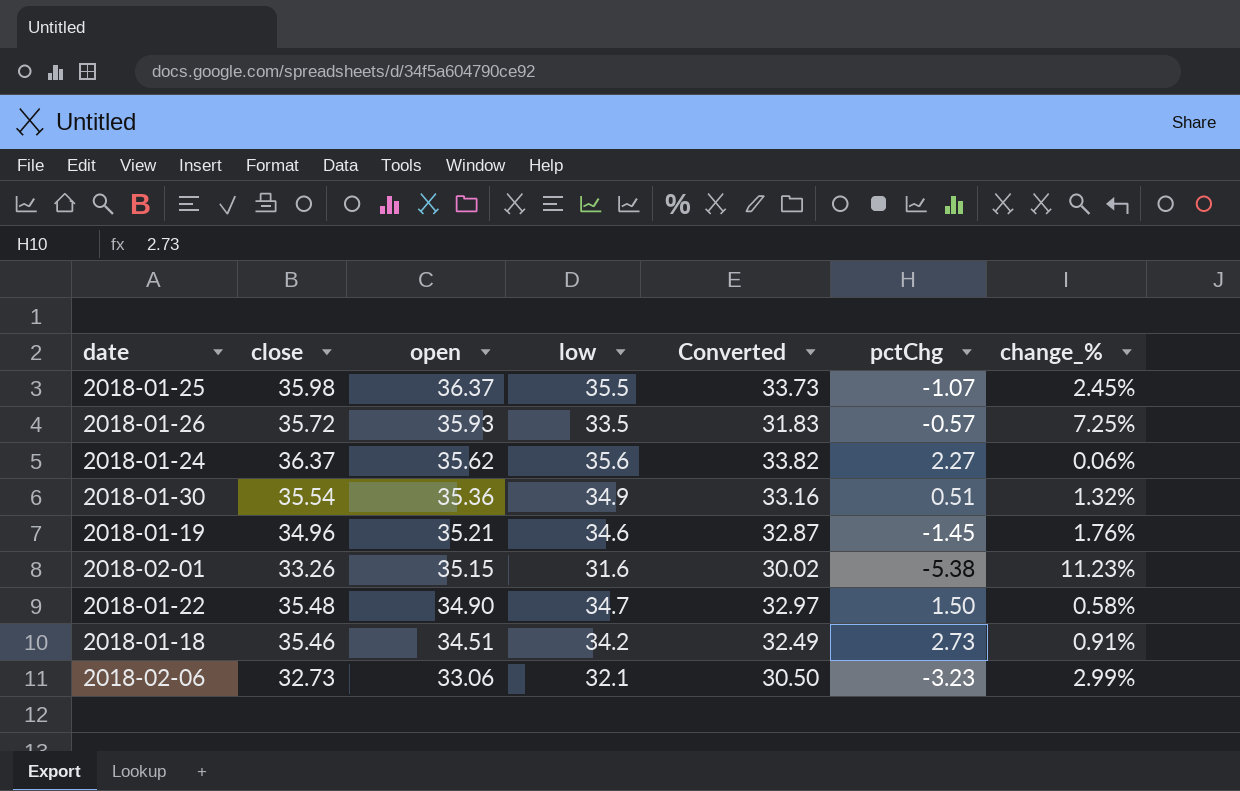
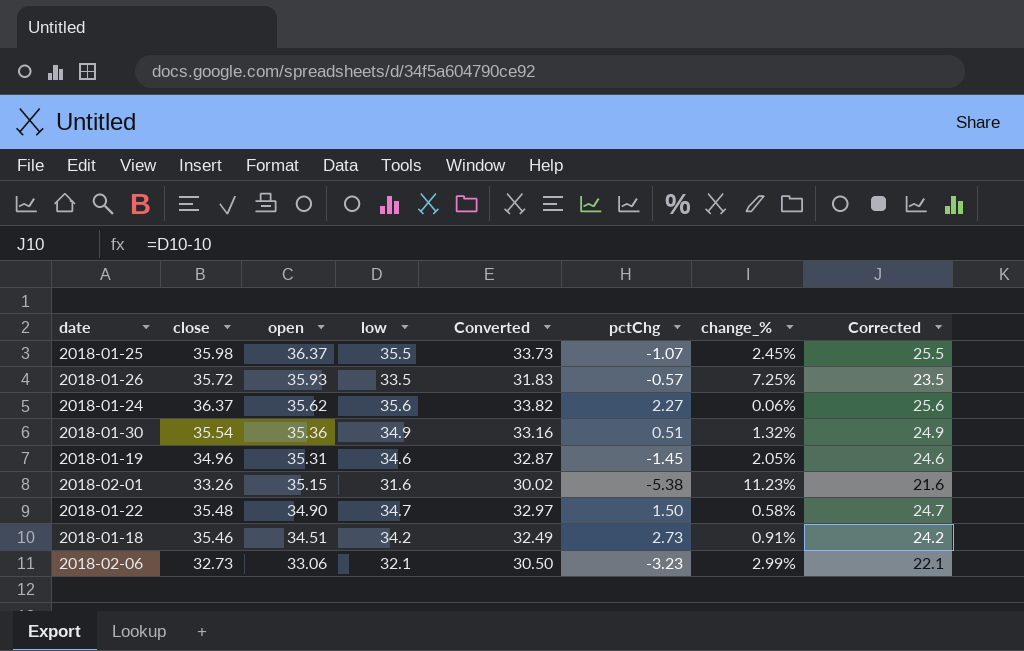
column Corrected | formula: none -> [low] - 10
2018-01-19 | open: 35.21 -> 35.31
2018-01-19 | change_%: 1.76% -> 2.05%

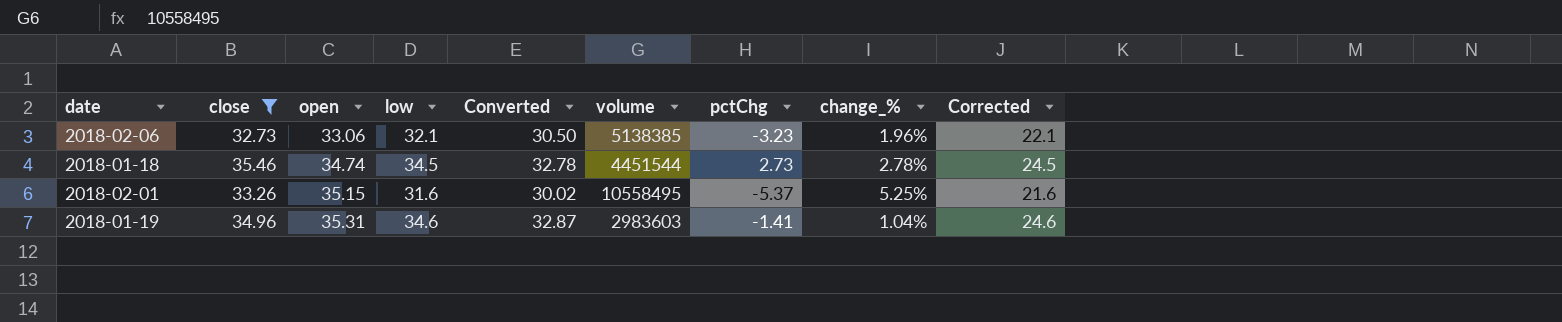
filter: none -> close <= 35.46
row order: open descending -> open ascending
column volume | position: none -> 6
column change_% | formula: ([open] - [low]) / [low] -> ([close] - [low]) / [low]
2018-01-18 | open: 34.51 -> 34.74
2018-01-18 | low: 34.2 -> 34.5
2018-01-18 | Converted: 32.49 -> 32.78
2018-01-18 | Corrected: 24.2 -> 24.5
2018-02-01 | pctChg: -5.38 -> -5.37
2018-01-19 | pctChg: -1.45 -> -1.41

